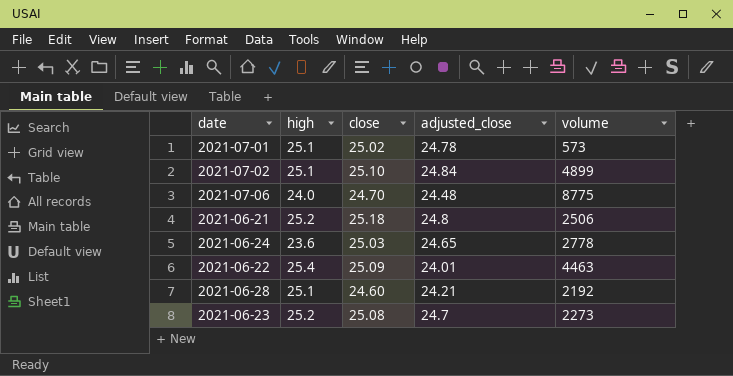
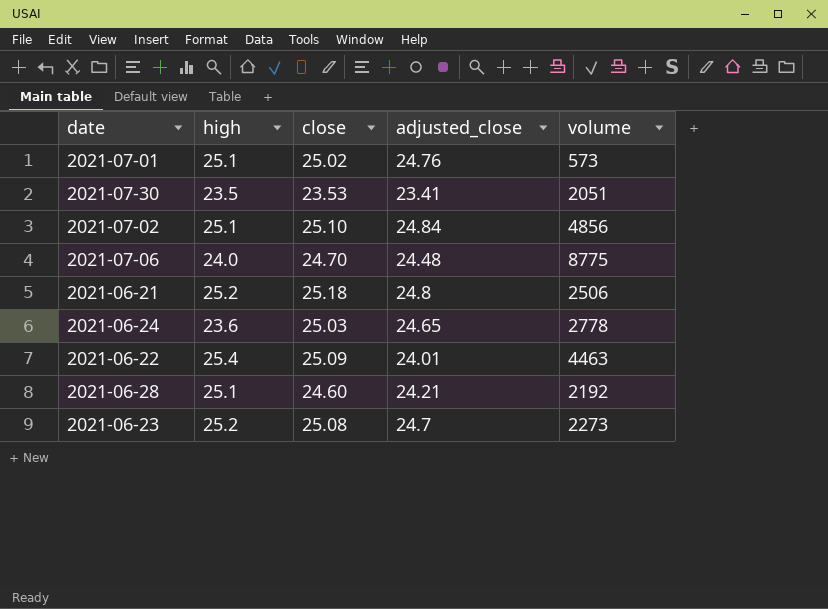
2021-07-01 | adjusted_close: 24.78 -> 24.76
row 2021-07-30: none -> 23.5 | 23.53 | 23.41 | 2051
2021-07-02 | volume: 4899 -> 4856

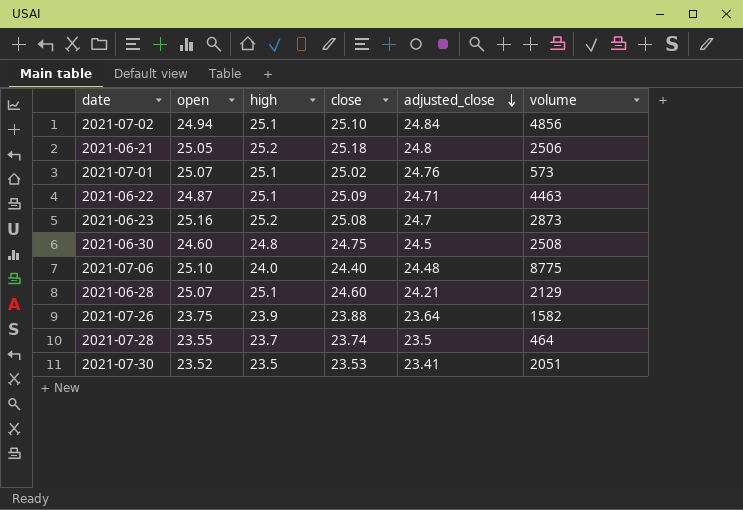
row order: none -> adjusted_close descending
column open | position: none -> 2
row 2021-06-24: 23.6 | 25.03 | 24.65 | 2778 -> none
2021-06-22 | high: 25.4 -> 25.1
2021-06-22 | adjusted_close: 24.01 -> 24.71
2021-06-23 | volume: 2273 -> 2873
row 2021-06-30: none -> 24.60 | 24.8 | 24.75 | 24.5 | 2508
2021-07-06 | close: 24.70 -> 24.40
2021-06-28 | volume: 2192 -> 2129
row 2021-07-26: none -> 23.75 | 23.9 | 23.88 | 23.64 | 1582
row 2021-07-28: none -> 23.55 | 23.7 | 23.74 | 23.5 | 464

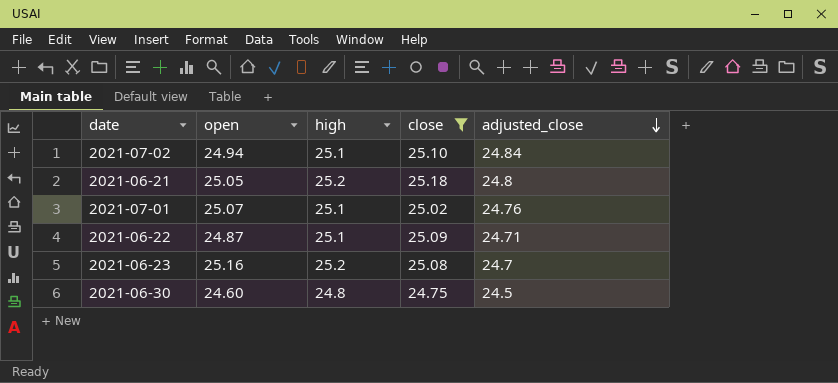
filter: none -> close >= 24.75
column volume | position: 6 -> none

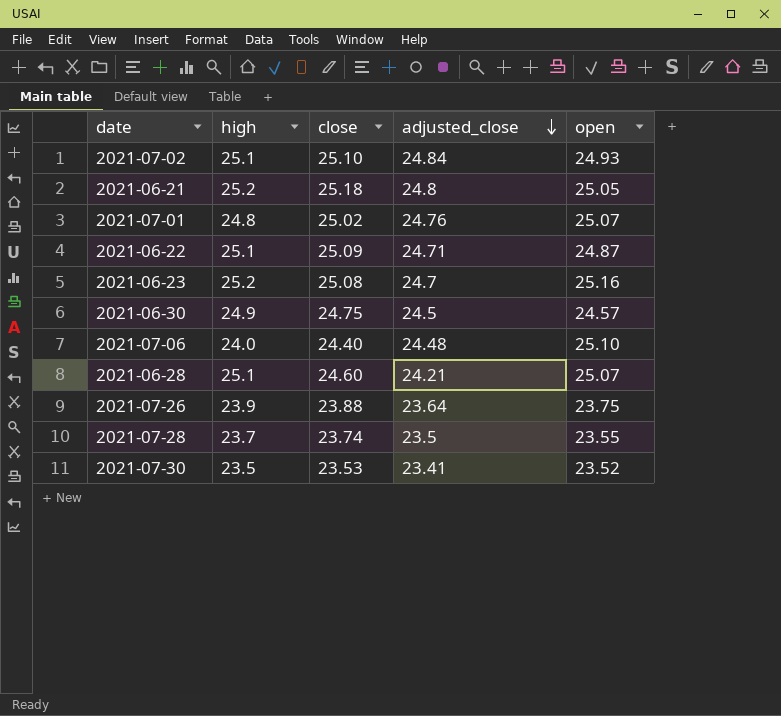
filter: close >= 24.75 -> none
column open | position: 2 -> 5
2021-07-02 | open: 24.94 -> 24.93
2021-07-01 | high: 25.1 -> 24.8
2021-06-30 | high: 24.8 -> 24.9
2021-06-30 | open: 24.60 -> 24.57

